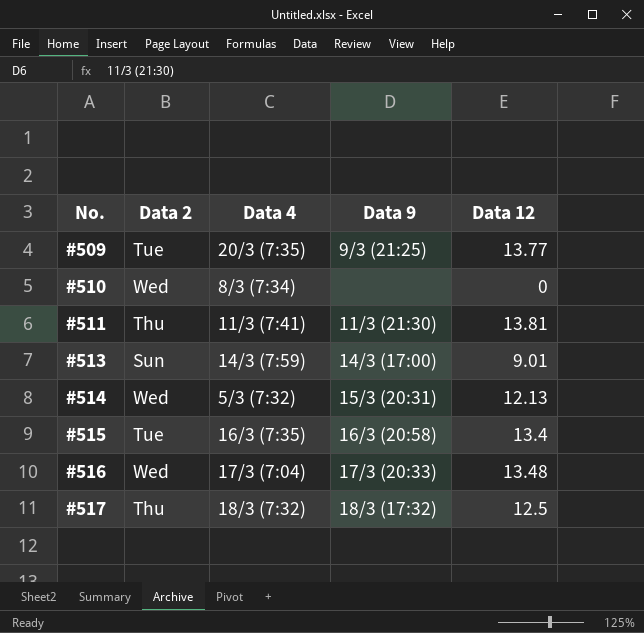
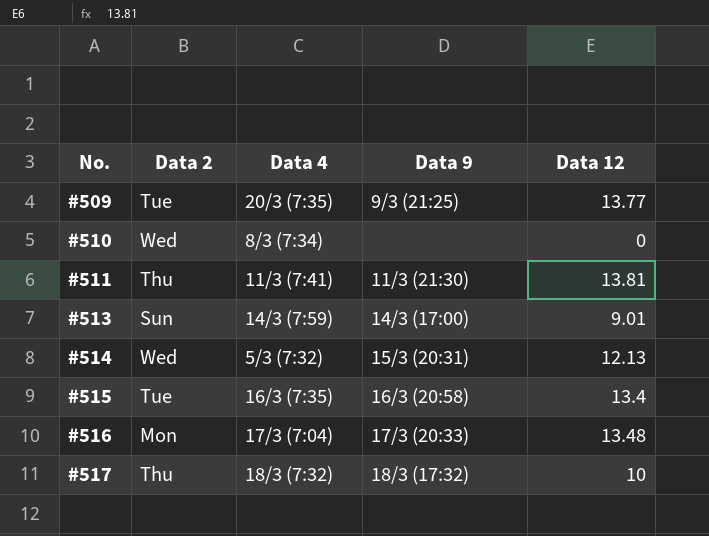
#516 | Data 2: Wed -> Mon
#517 | Data 12: 12.5 -> 10

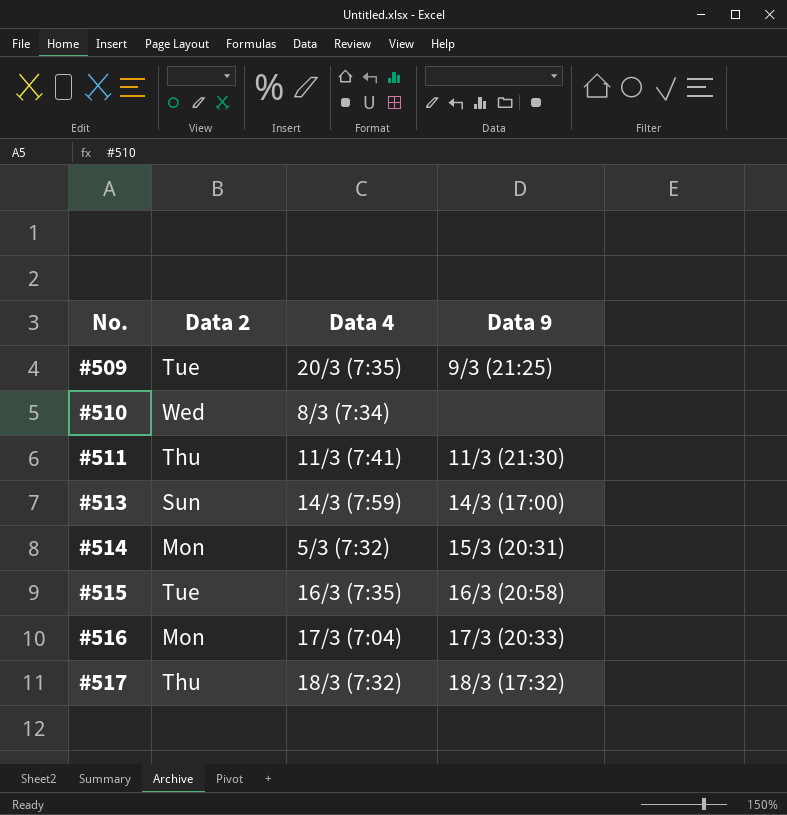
column Data 12 | position: 5 -> none
#514 | Data 2: Wed -> Mon

